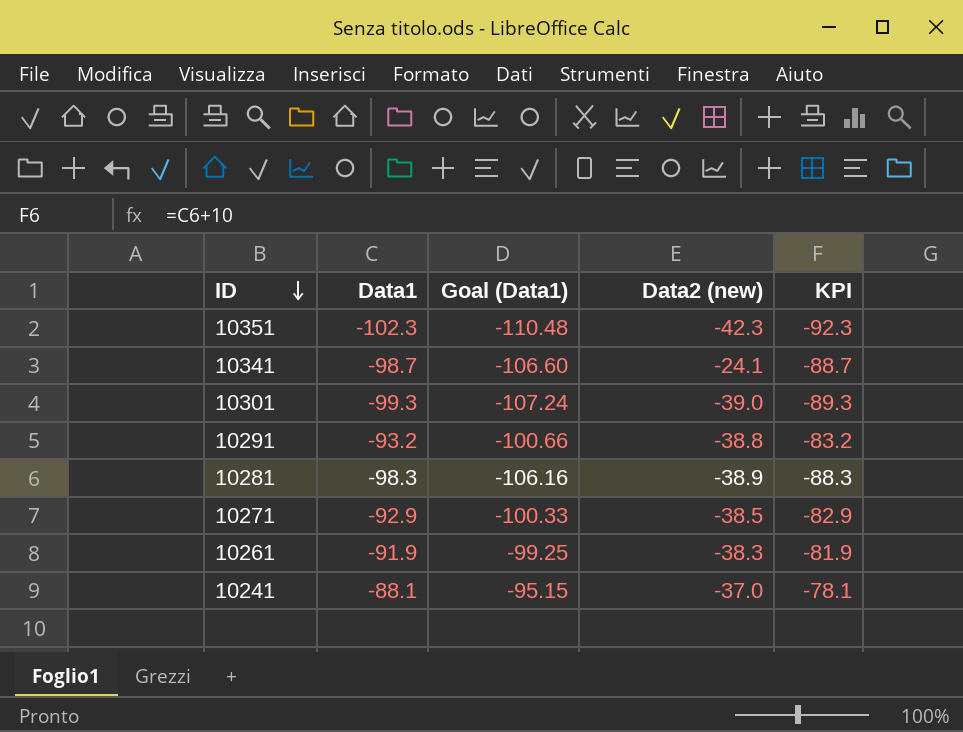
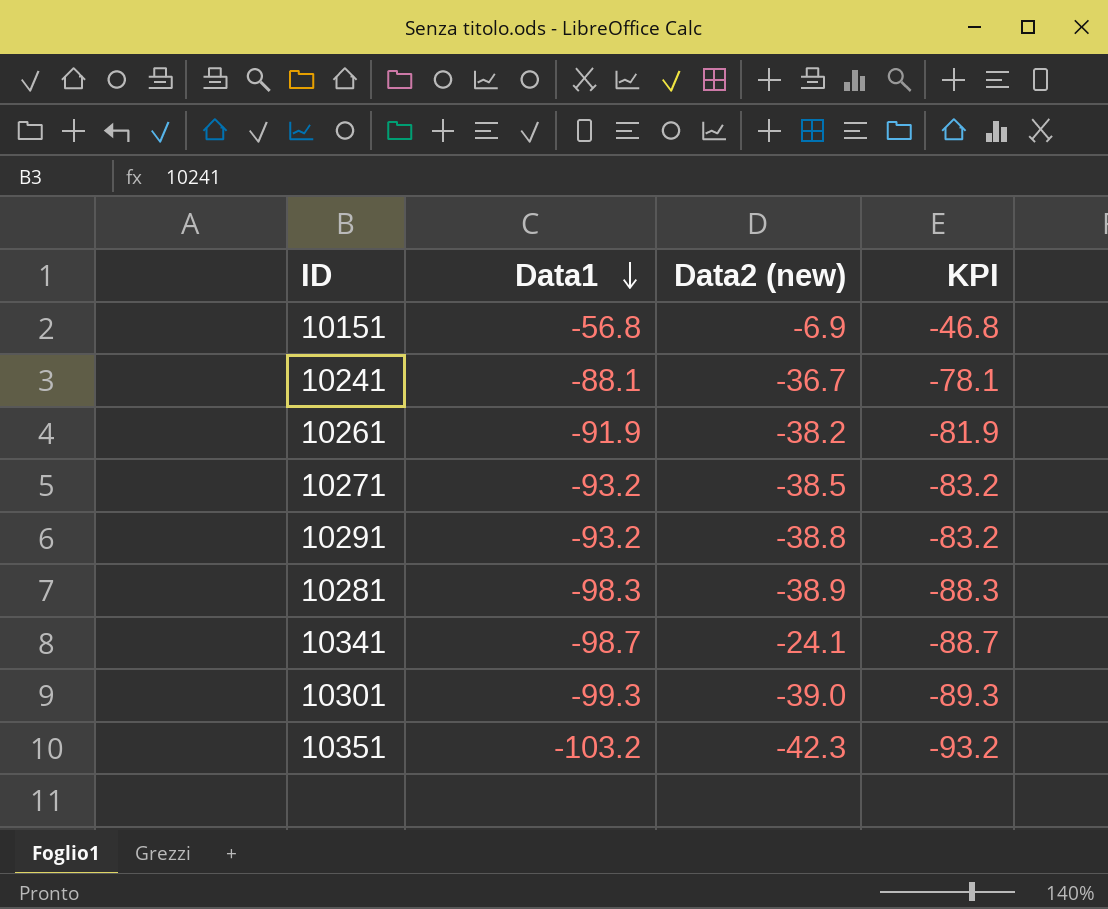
row order: ID descending -> Data1 descending
column Goal (Data1) | formula: [Data1] * 1.08 -> none
row 10151: none -> -56.8 | -6.9 | -46.8
10241 | Data2 (new): -37.0 -> -36.7
10261 | Data2 (new): -38.3 -> -38.2
10271 | Data1: -92.9 -> -93.2
10271 | KPI: -82.9 -> -83.2
10351 | Data1: -102.3 -> -103.2
10351 | KPI: -92.3 -> -93.2

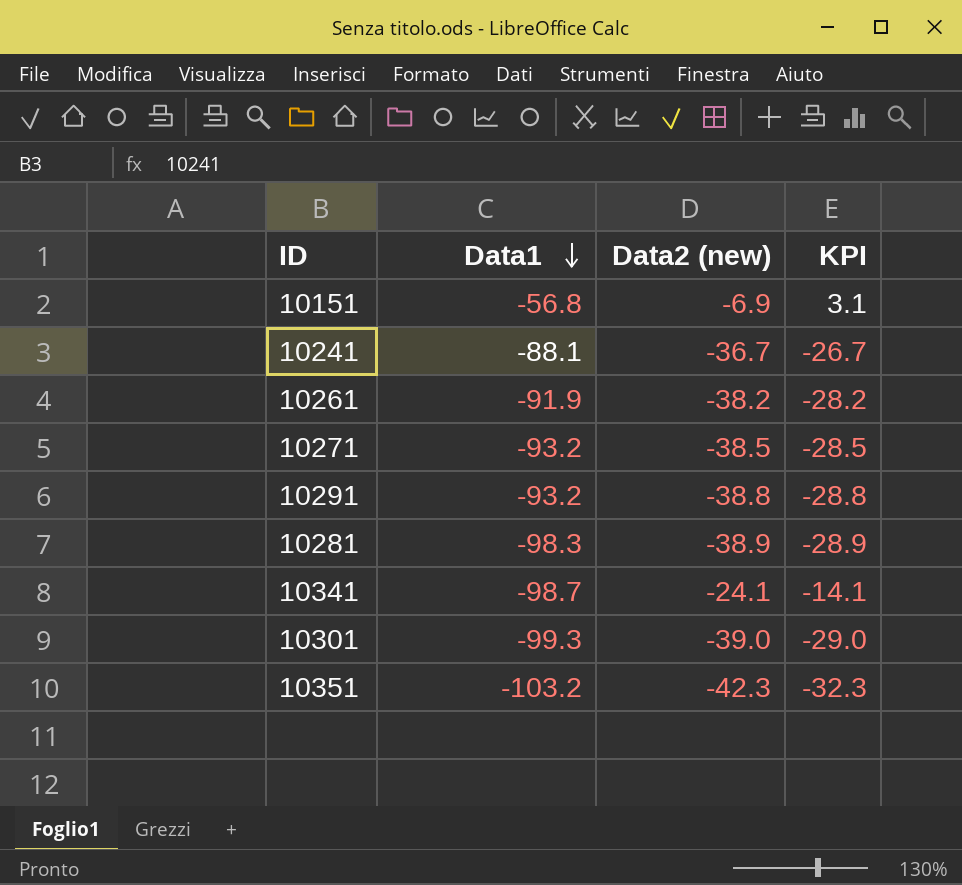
column KPI | formula: [Data1] + 10 -> [Data2 (new)] + 10

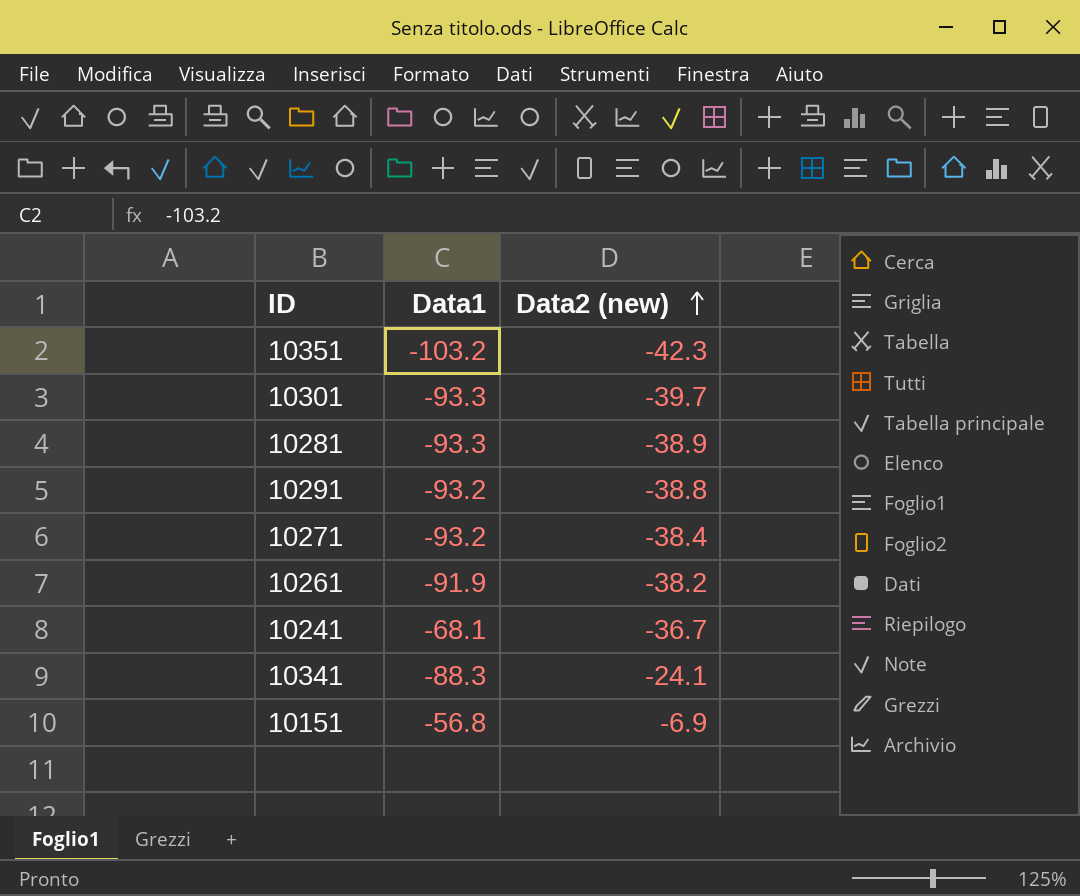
row order: Data1 descending -> Data2 (new) ascending
column KPI | formula: [Data2 (new)] + 10 -> none
10301 | Data1: -99.3 -> -93.3
10301 | Data2 (new): -39.0 -> -39.7
10281 | Data1: -98.3 -> -93.3
10271 | Data2 (new): -38.5 -> -38.4
10241 | Data1: -88.1 -> -68.1
10341 | Data1: -98.7 -> -88.3

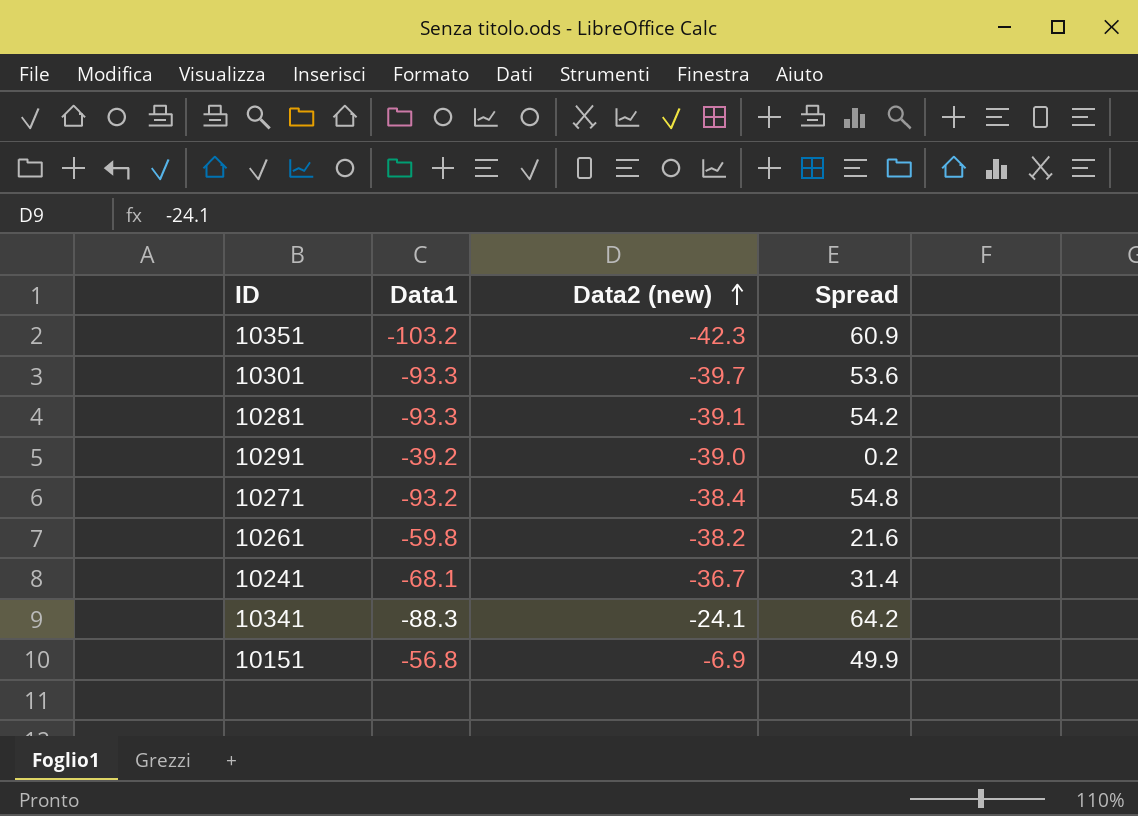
column Spread | formula: none -> [Data2 (new)] - [Data1]
10281 | Data2 (new): -38.9 -> -39.1
10291 | Data1: -93.2 -> -39.2
10291 | Data2 (new): -38.8 -> -39.0
10261 | Data1: -91.9 -> -59.8

